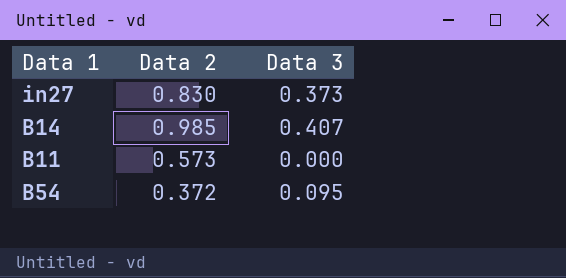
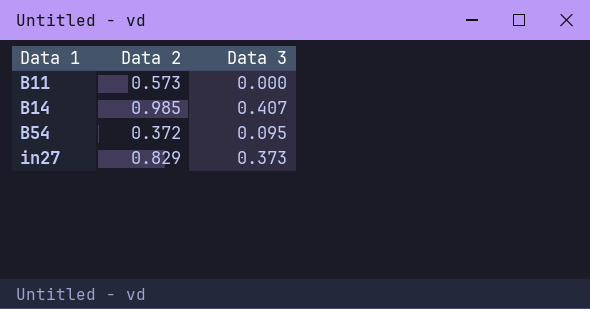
row order: none -> Data 1 ascending
in27 | Data 2: 0.830 -> 0.829

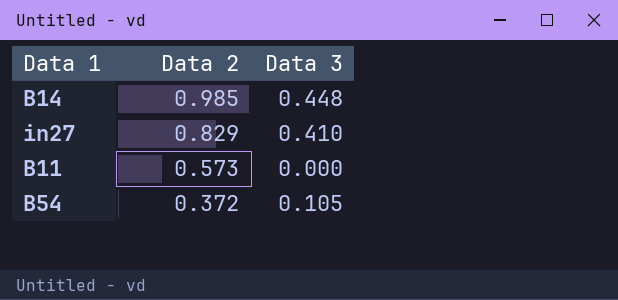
row order: Data 1 ascending -> Data 2 descending
B14 | Data 3: 0.407 -> 0.448
in27 | Data 3: 0.373 -> 0.410
B54 | Data 3: 0.095 -> 0.105

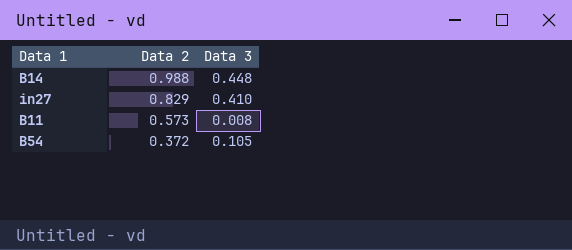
B14 | Data 2: 0.985 -> 0.988
B11 | Data 3: 0.000 -> 0.008

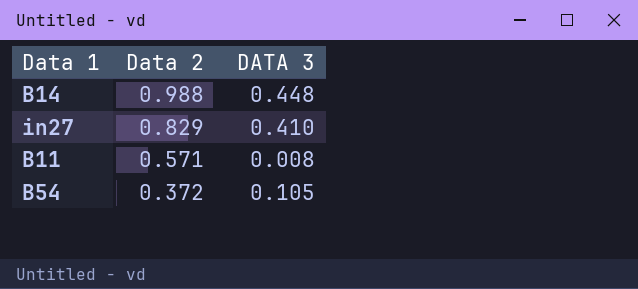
column name: Data 3 -> DATA 3
B11 | Data 2: 0.573 -> 0.571

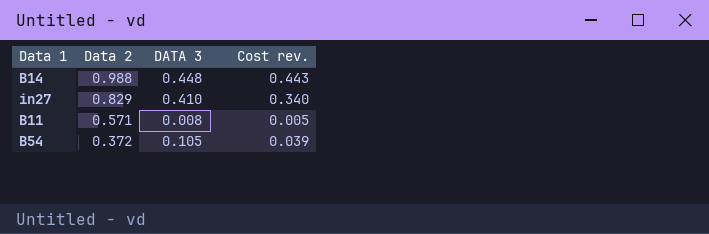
column Cost rev. | formula: none -> [Data 2] * [DATA 3]

